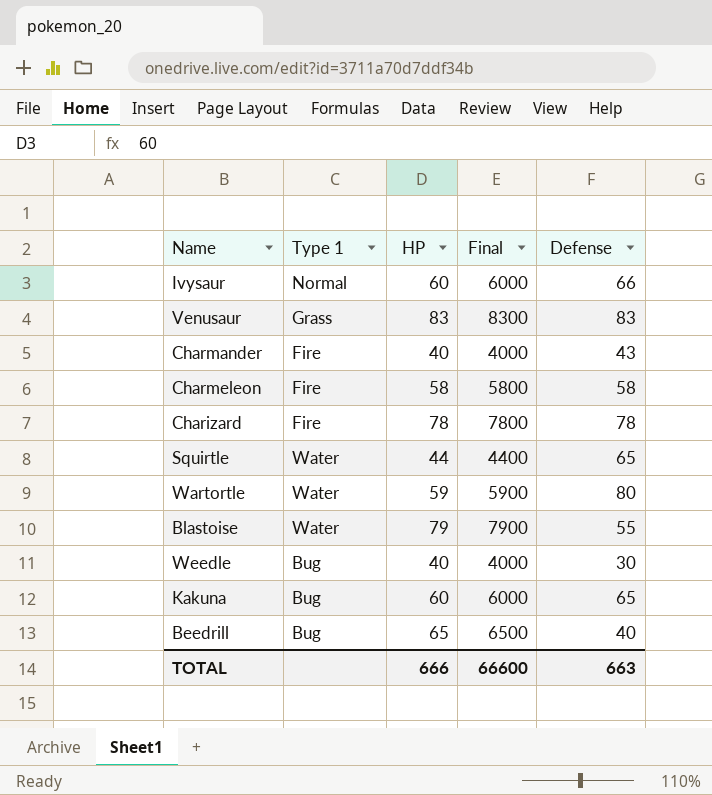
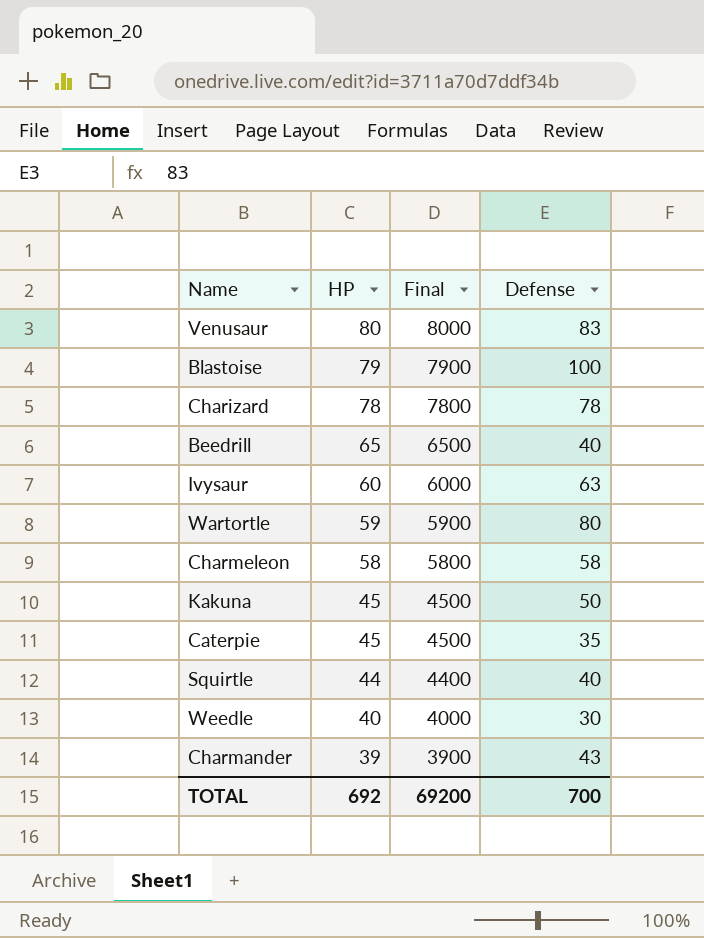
row order: none -> HP descending
column Type 1 | position: 2 -> none
Venusaur | HP: 83 -> 80
Venusaur | Final: 8300 -> 8000
Blastoise | Defense: 55 -> 100
Ivysaur | Defense: 66 -> 63
Kakuna | HP: 60 -> 45
Kakuna | Final: 6000 -> 4500
Kakuna | Defense: 65 -> 50
row Caterpie: none -> 45 | 4500 | 35
Squirtle | Defense: 65 -> 40
Charmander | HP: 40 -> 39
Charmander | Final: 4000 -> 3900
TOTAL | HP: 666 -> 692
TOTAL | Final: 66600 -> 69200
TOTAL | Defense: 663 -> 700

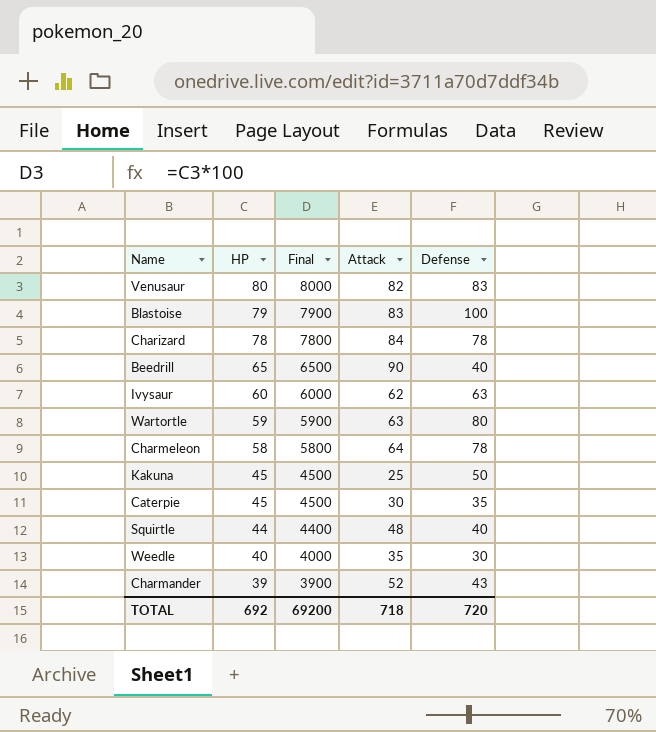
column Attack | position: none -> 4
Charmeleon | Defense: 58 -> 78
TOTAL | Defense: 700 -> 720

